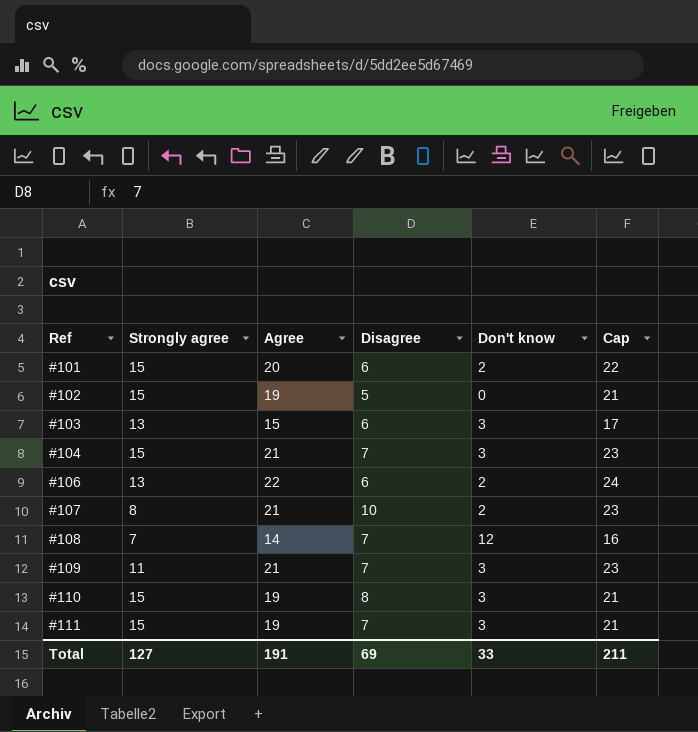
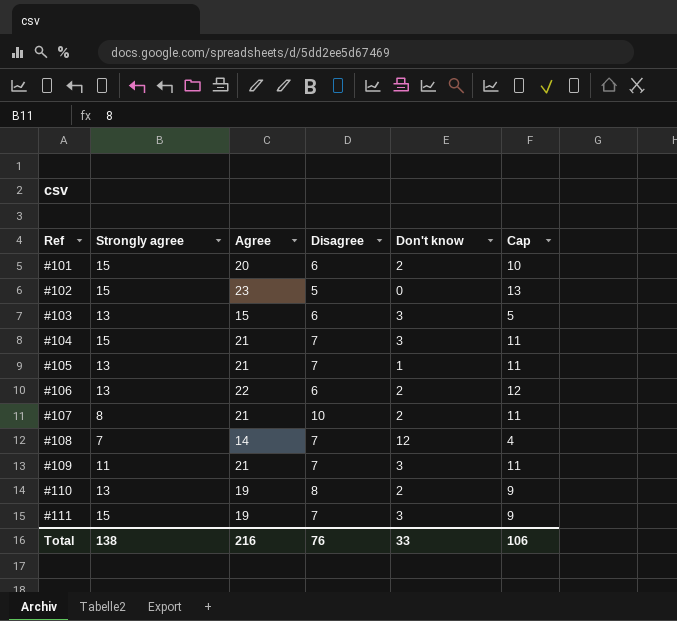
column Cap | formula: [Agree] + 2 -> [Agree] - 10
#102 | Agree: 19 -> 23
row #105: none -> 13 | 21 | 7 | 1 | 11
#110 | Strongly agree: 15 -> 13
#110 | Don't know: 3 -> 2
Total | Strongly agree: 127 -> 138
Total | Agree: 191 -> 216
Total | Disagree: 69 -> 76
Total | Cap: 211 -> 106

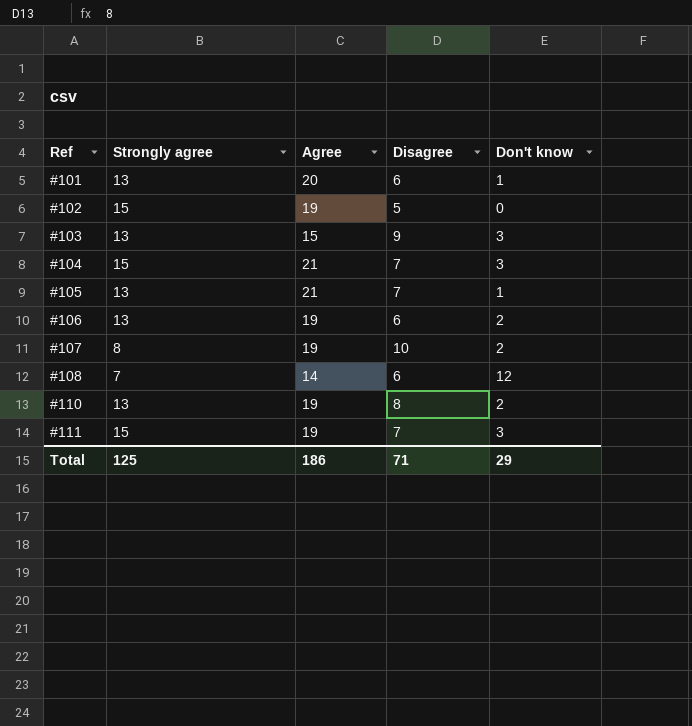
column Cap | formula: [Agree] - 10 -> none
row #109: 11 | 21 | 7 | 3 | 11 -> none
#101 | Strongly agree: 15 -> 13
#101 | Don't know: 2 -> 1
#102 | Agree: 23 -> 19
#103 | Disagree: 6 -> 9
#106 | Agree: 22 -> 19
#107 | Agree: 21 -> 19
#108 | Disagree: 7 -> 6
Total | Strongly agree: 138 -> 125
Total | Agree: 216 -> 186
Total | Disagree: 76 -> 71
Total | Don't know: 33 -> 29

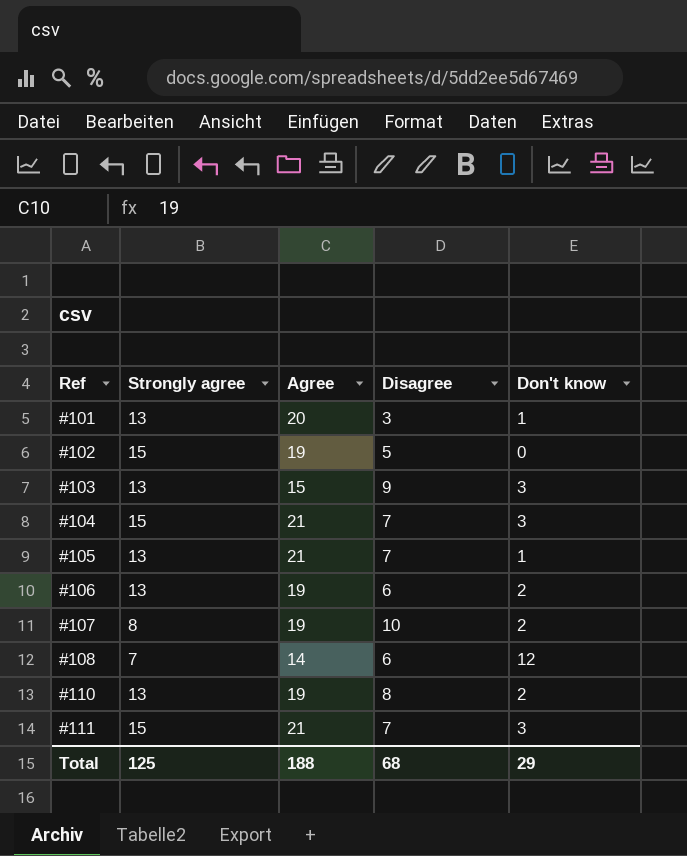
#101 | Disagree: 6 -> 3
#111 | Agree: 19 -> 21
Total | Agree: 186 -> 188
Total | Disagree: 71 -> 68

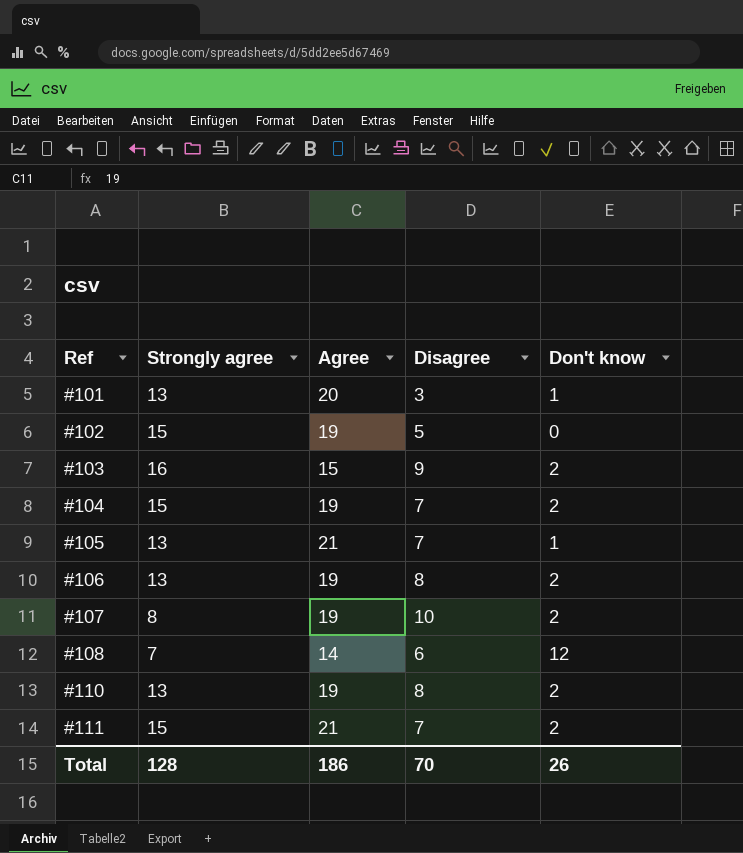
#103 | Strongly agree: 13 -> 16
#103 | Don't know: 3 -> 2
#104 | Agree: 21 -> 19
#104 | Don't know: 3 -> 2
#106 | Disagree: 6 -> 8
#111 | Don't know: 3 -> 2
Total | Strongly agree: 125 -> 128
Total | Agree: 188 -> 186
Total | Disagree: 68 -> 70
Total | Don't know: 29 -> 26

